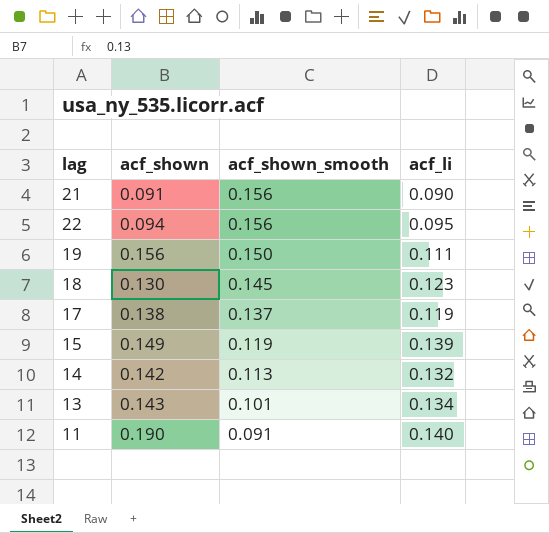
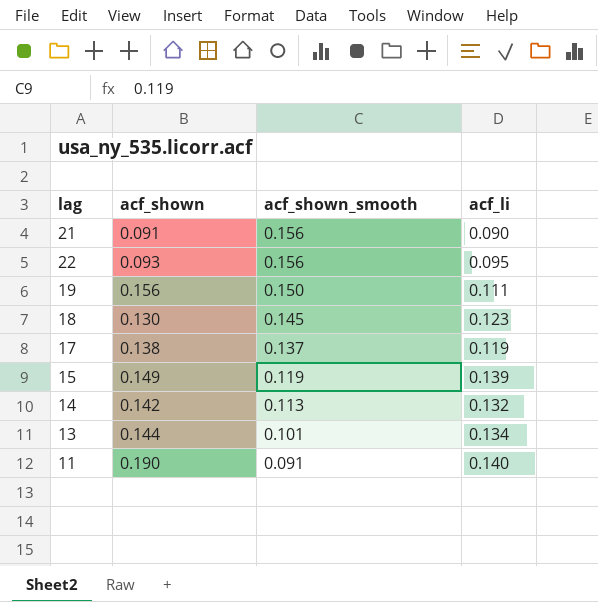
22 | acf_shown: 0.094 -> 0.093
13 | acf_shown: 0.143 -> 0.144

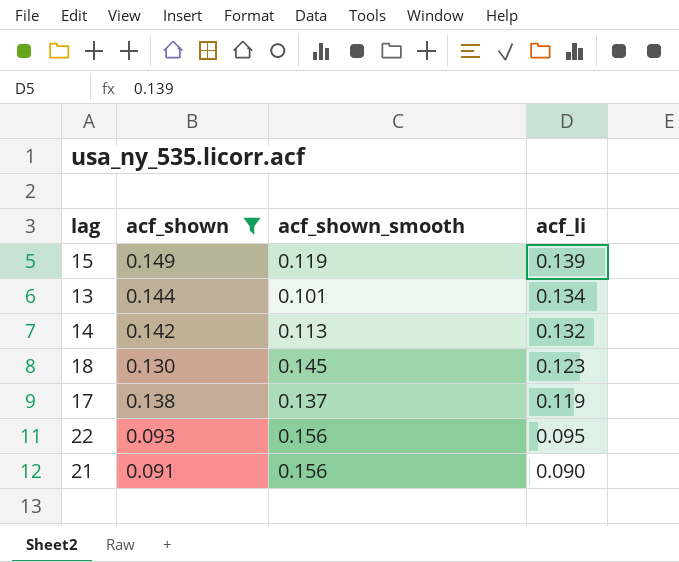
filter: none -> acf_shown <= 0.149
row order: acf_shown_smooth descending -> acf_li descending

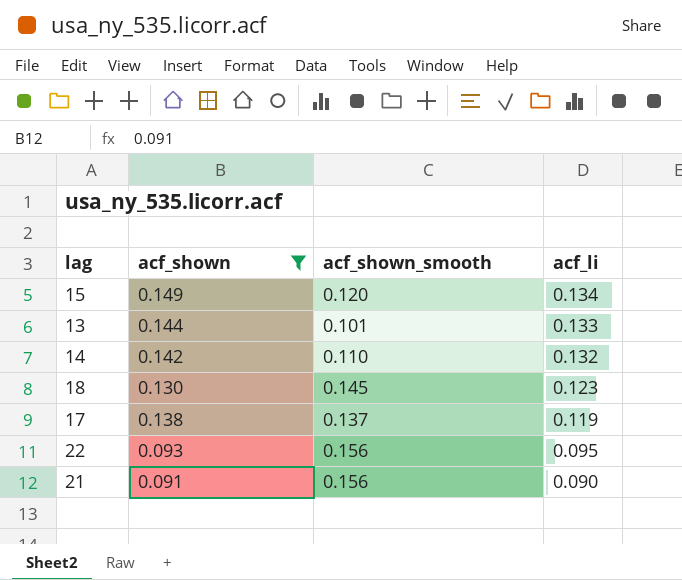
15 | acf_shown_smooth: 0.119 -> 0.120
15 | acf_li: 0.139 -> 0.134
13 | acf_li: 0.134 -> 0.133
14 | acf_shown_smooth: 0.113 -> 0.110

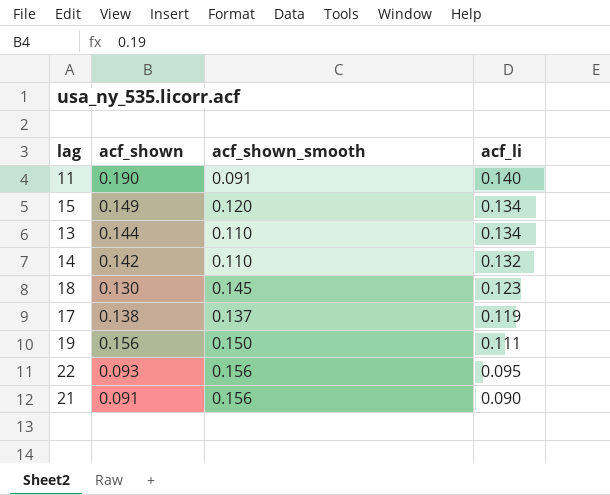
filter: acf_shown <= 0.149 -> none
13 | acf_shown_smooth: 0.101 -> 0.110
13 | acf_li: 0.133 -> 0.134

